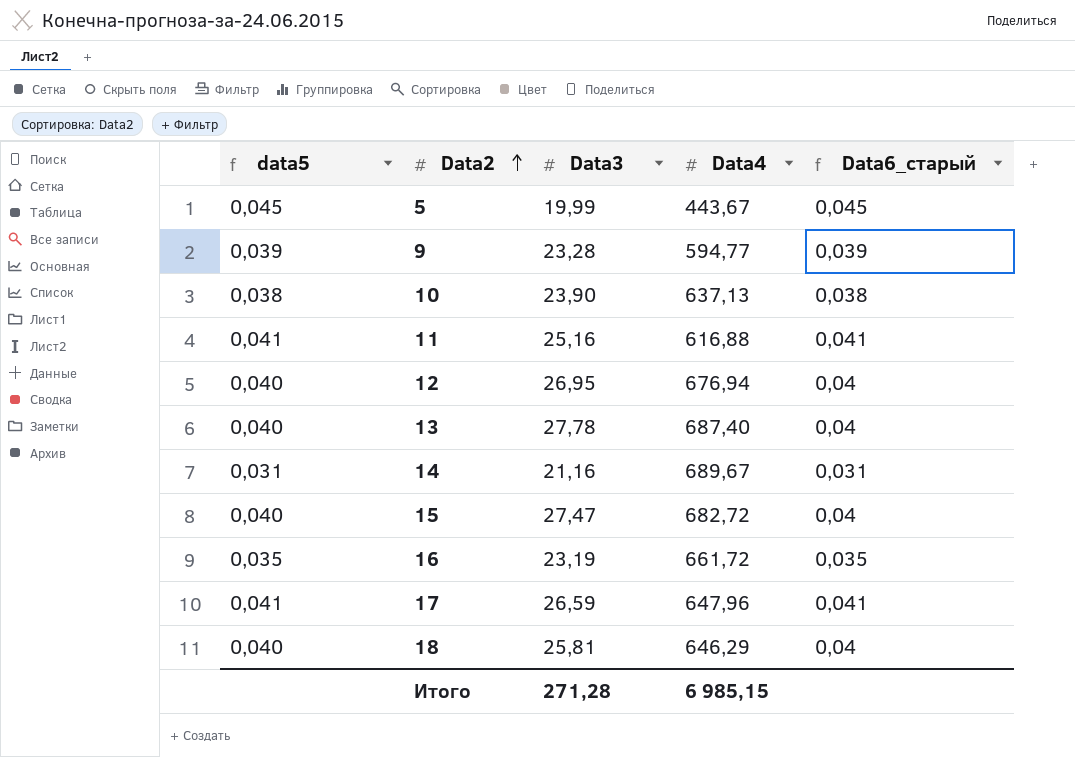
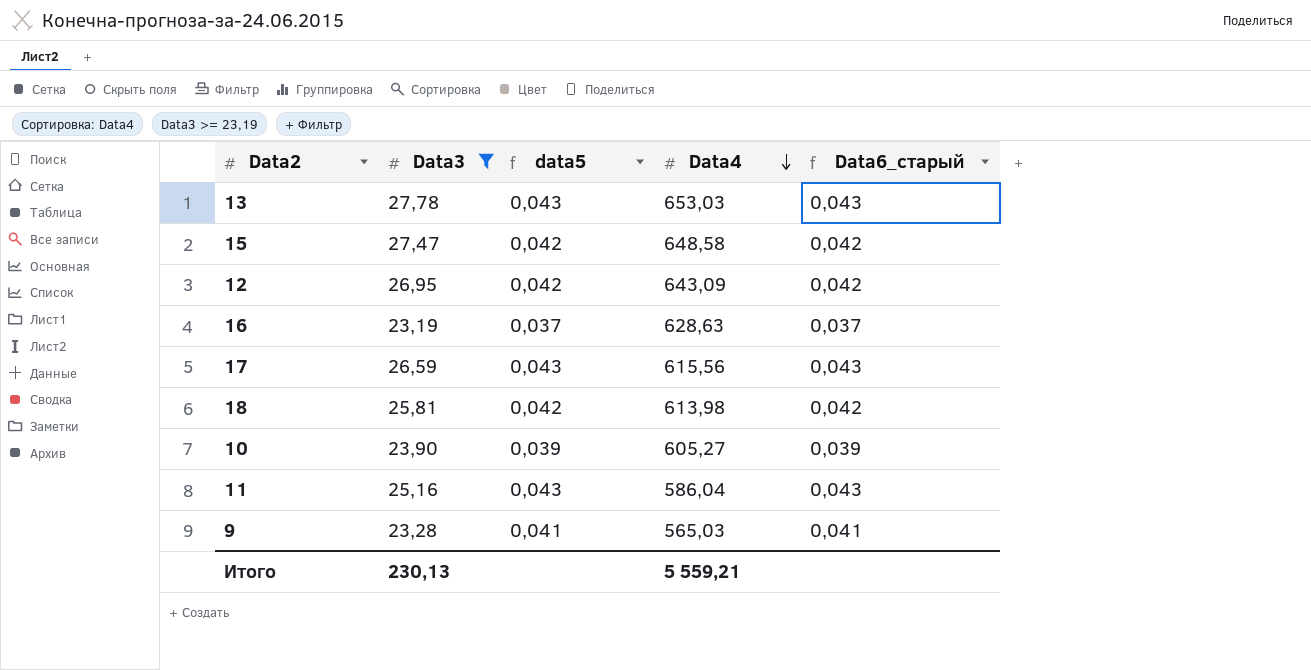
filter: none -> Data3 >= 23,19
row order: Data2 ascending -> Data4 descending
column data5 | position: 1 -> 3
13 | data5: 0,040 -> 0,043
13 | Data4: 687,40 -> 653,03
13 | Data6_старый: 0,04 -> 0,043
15 | data5: 0,040 -> 0,042
15 | Data4: 682,72 -> 648,58
15 | Data6_старый: 0,04 -> 0,042
12 | data5: 0,040 -> 0,042
12 | Data4: 676,94 -> 643,09
12 | Data6_старый: 0,04 -> 0,042
16 | data5: 0,035 -> 0,037
16 | Data4: 661,72 -> 628,63
16 | Data6_старый: 0,035 -> 0,037
17 | data5: 0,041 -> 0,043
17 | Data4: 647,96 -> 615,56
17 | Data6_старый: 0,041 -> 0,043
18 | data5: 0,040 -> 0,042
18 | Data4: 646,29 -> 613,98
18 | Data6_старый: 0,04 -> 0,042
10 | data5: 0,038 -> 0,039
10 | Data4: 637,13 -> 605,27
10 | Data6_старый: 0,038 -> 0,039
11 | data5: 0,041 -> 0,043
11 | Data4: 616,88 -> 586,04
11 | Data6_старый: 0,041 -> 0,043
9 | data5: 0,039 -> 0,041
9 | Data4: 594,77 -> 565,03
9 | Data6_старый: 0,039 -> 0,041
Итого | Data3: 271,28 -> 230,13
Итого | Data4: 6 985,15 -> 5 559,21

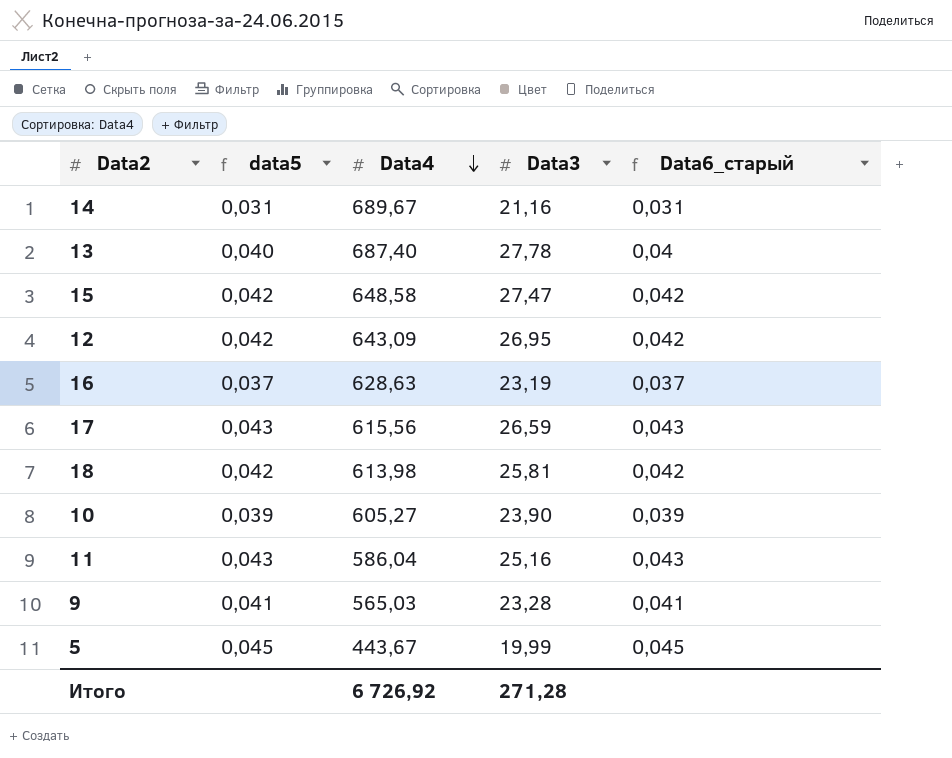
filter: Data3 >= 23,19 -> none
column Data3 | position: 2 -> 4
13 | data5: 0,043 -> 0,040
13 | Data4: 653,03 -> 687,40
13 | Data6_старый: 0,043 -> 0,04
Итого | Data4: 5 559,21 -> 6 726,92
Итого | Data3: 230,13 -> 271,28

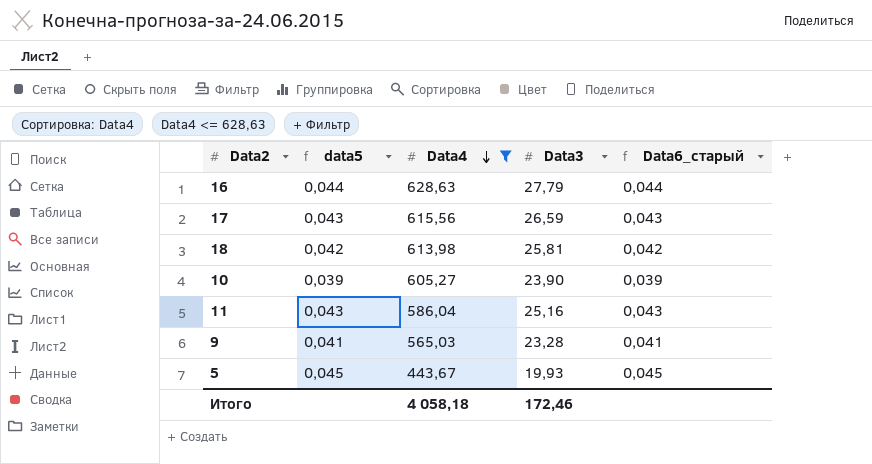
filter: none -> Data4 <= 628,63
16 | data5: 0,037 -> 0,044
16 | Data3: 23,19 -> 27,79
16 | Data6_старый: 0,037 -> 0,044
5 | Data3: 19,99 -> 19,93
Итого | Data4: 6 726,92 -> 4 058,18
Итого | Data3: 271,28 -> 172,46

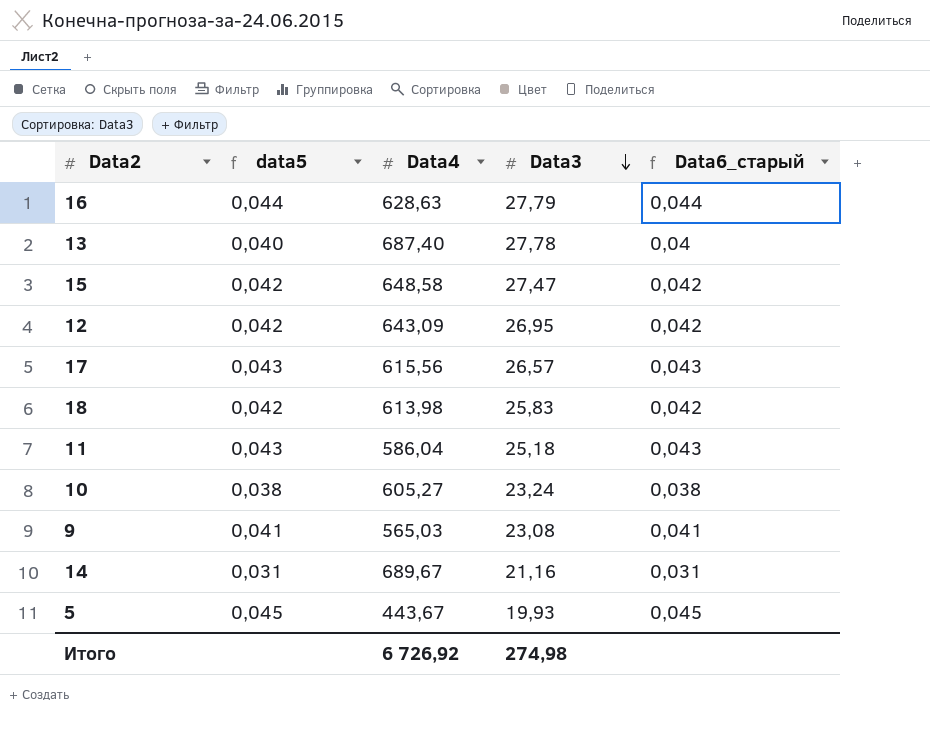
filter: Data4 <= 628,63 -> none
row order: Data4 descending -> Data3 descending
17 | Data3: 26,59 -> 26,57
18 | Data3: 25,81 -> 25,83
11 | Data3: 25,16 -> 25,18
10 | data5: 0,039 -> 0,038
10 | Data3: 23,90 -> 23,24
10 | Data6_старый: 0,039 -> 0,038
9 | Data3: 23,28 -> 23,08
Итого | Data4: 4 058,18 -> 6 726,92
Итого | Data3: 172,46 -> 274,98

